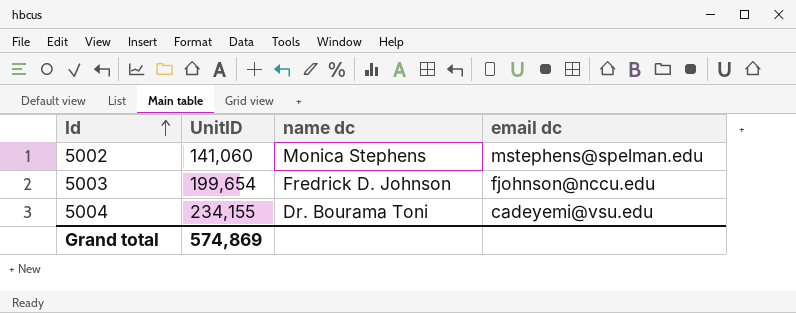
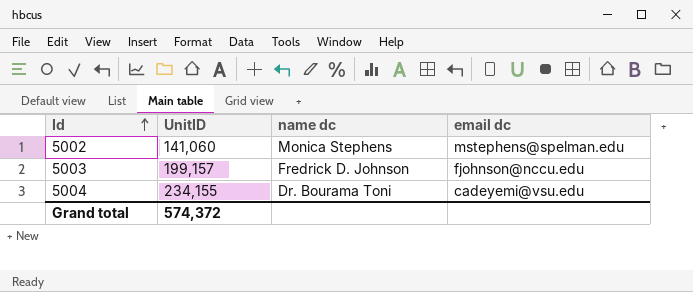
5003 | UnitID: 199,654 -> 199,157
Grand total | UnitID: 574,869 -> 574,372

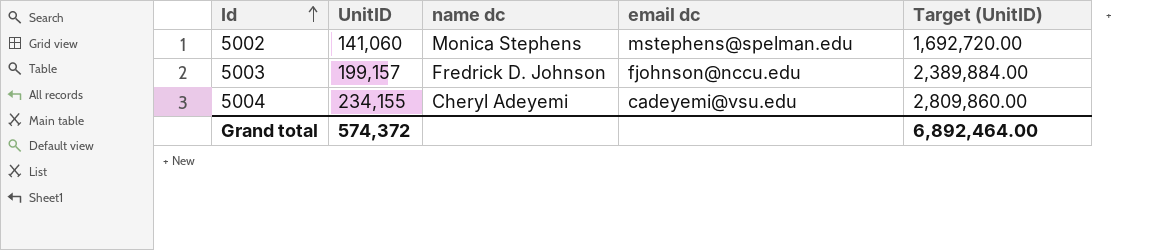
column Target (UnitID) | formula: none -> [UnitID] * 12
5004 | name dc: Dr. Bourama Toni -> Cheryl Adeyemi

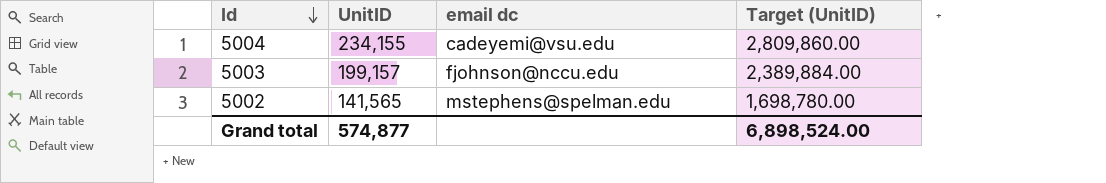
row order: Id ascending -> Id descending
column name dc | position: 3 -> none
5002 | UnitID: 141,060 -> 141,565
5002 | Target (UnitID): 1,692,720.00 -> 1,698,780.00
Grand total | UnitID: 574,372 -> 574,877
Grand total | Target (UnitID): 6,892,464.00 -> 6,898,524.00

